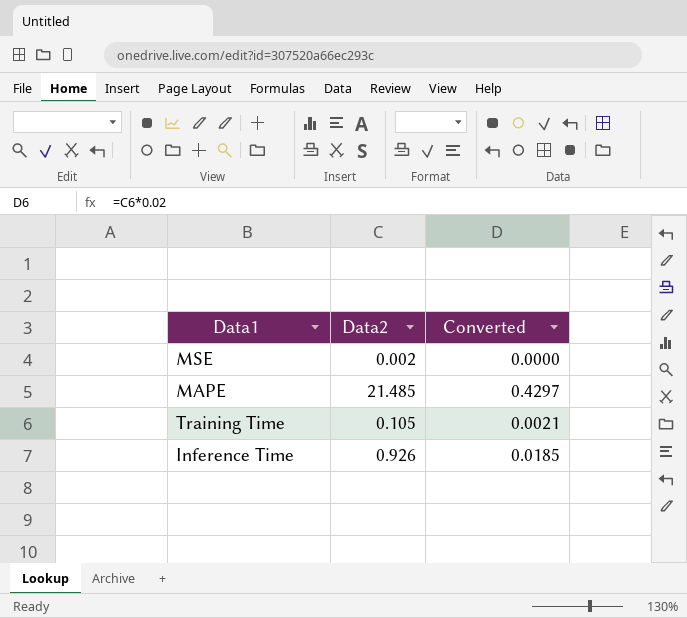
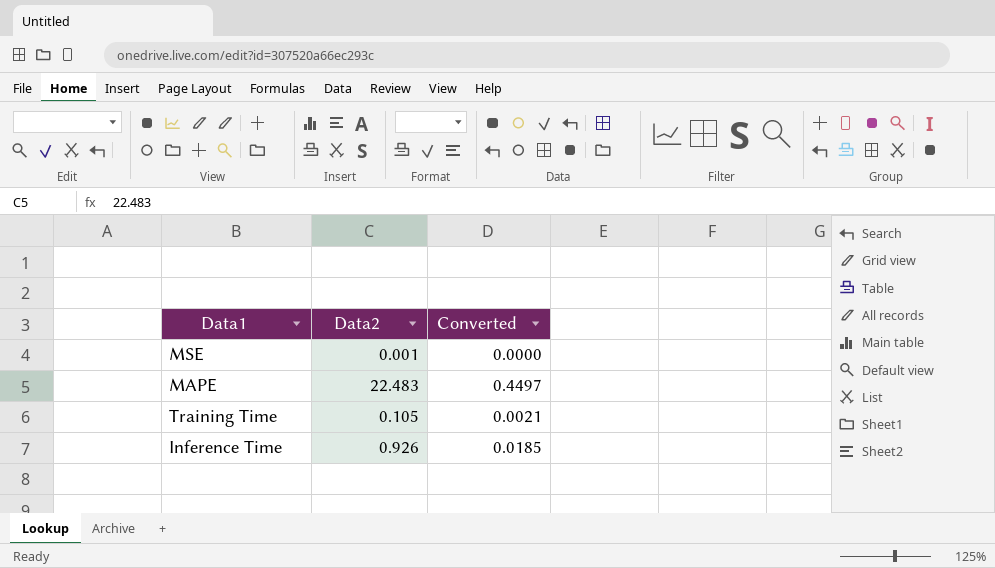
MSE | Data2: 0.002 -> 0.001
MAPE | Data2: 21.485 -> 22.483
MAPE | Converted: 0.4297 -> 0.4497

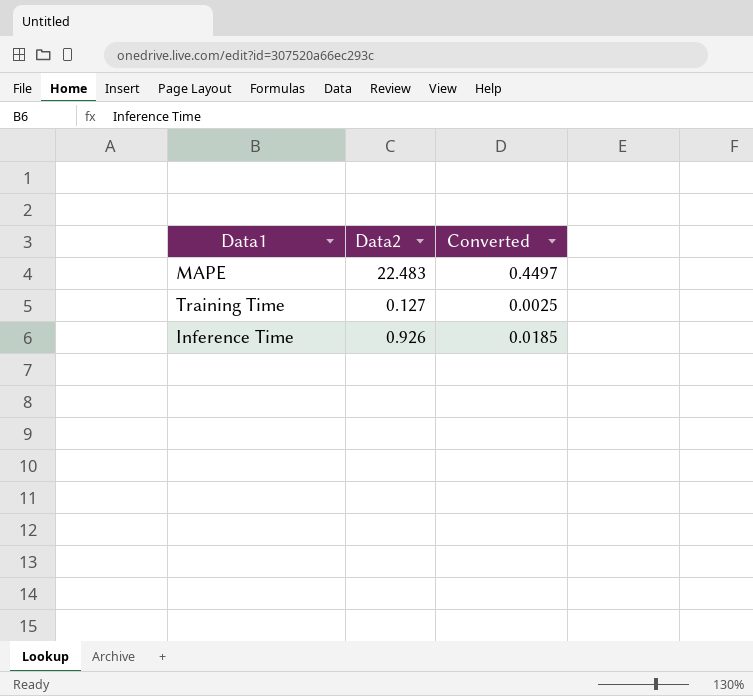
row MSE: 0.001 | 0.0000 -> none
Training Time | Data2: 0.105 -> 0.127
Training Time | Converted: 0.0021 -> 0.0025

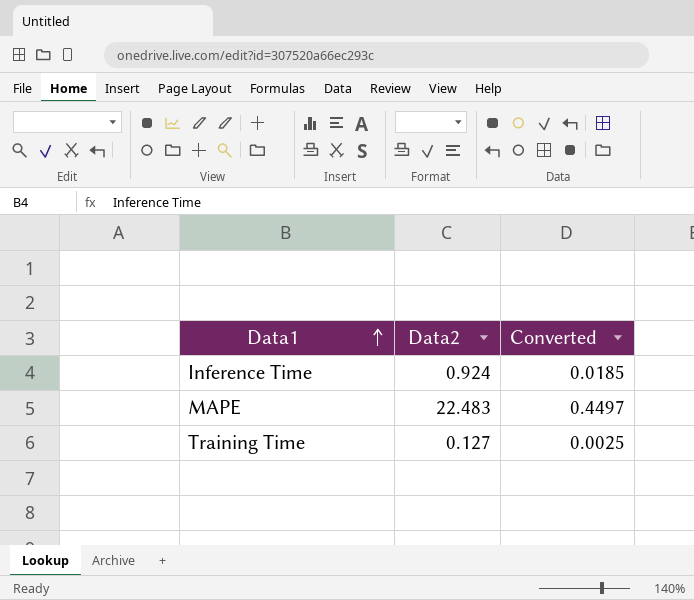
row order: none -> Data1 ascending
Inference Time | Data2: 0.926 -> 0.924

